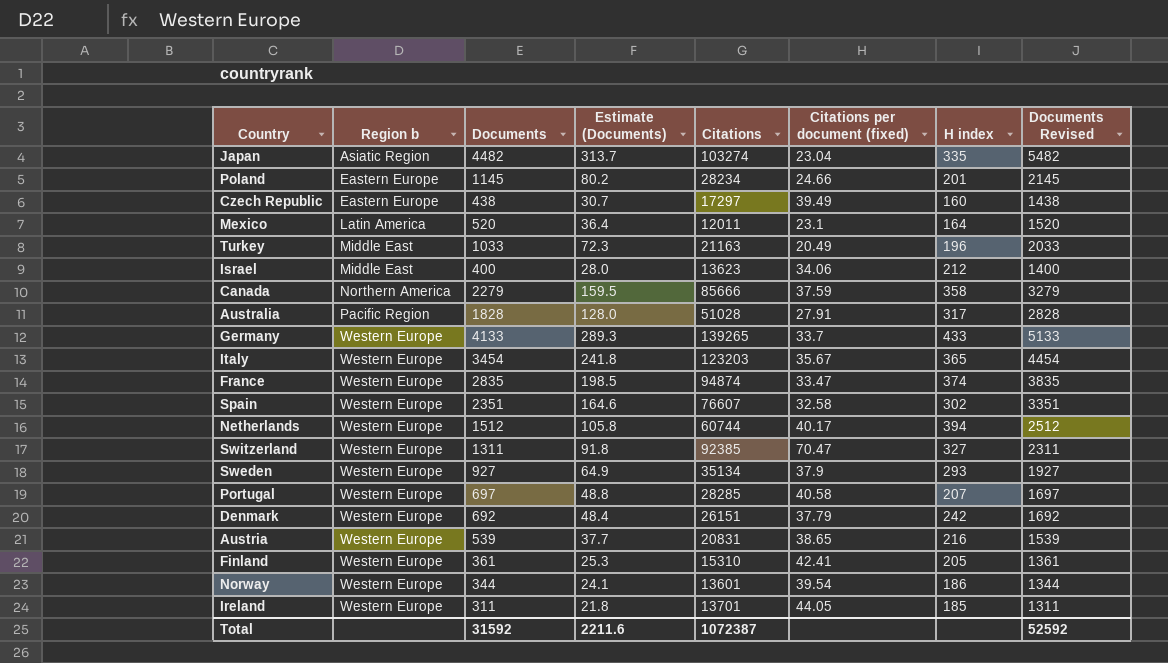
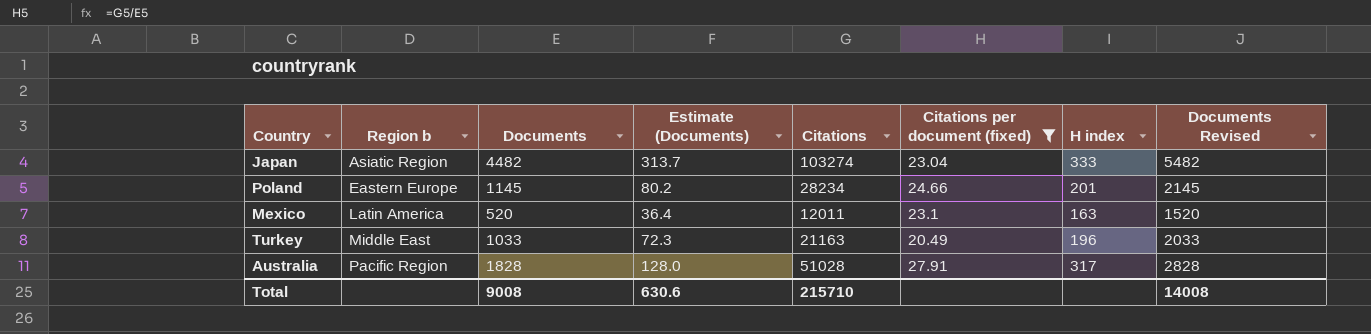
filter: none -> Citations per document (fixed) <= 27.91
Japan | H index: 335 -> 333
Mexico | H index: 164 -> 163
Total | Documents: 31592 -> 9008
Total | Estimate (Documents): 2211.6 -> 630.6
Total | Citations: 1072387 -> 215710
Total | Documents Revised: 52592 -> 14008

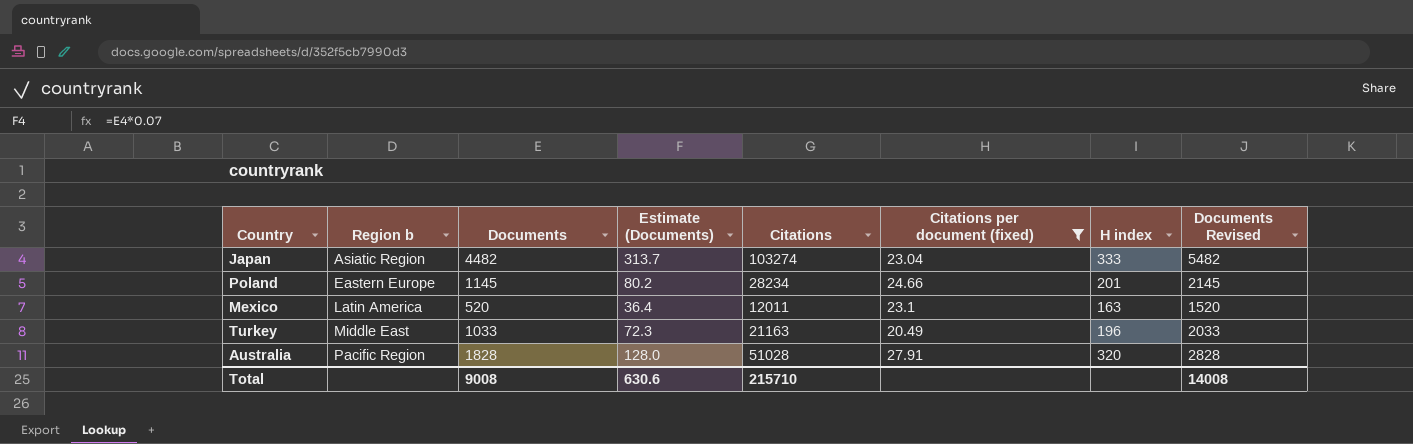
Australia | H index: 317 -> 320

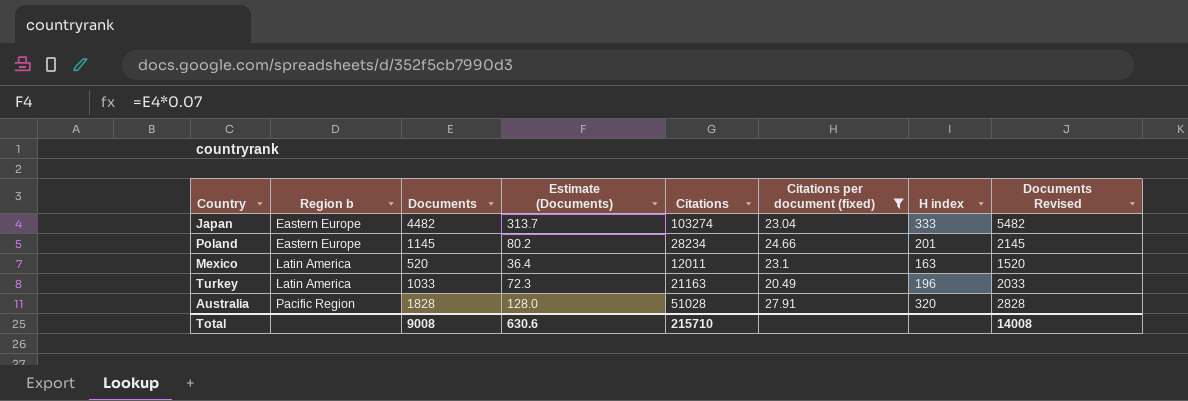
Japan | Region b: Asiatic Region -> Eastern Europe
Turkey | Region b: Middle East -> Latin America

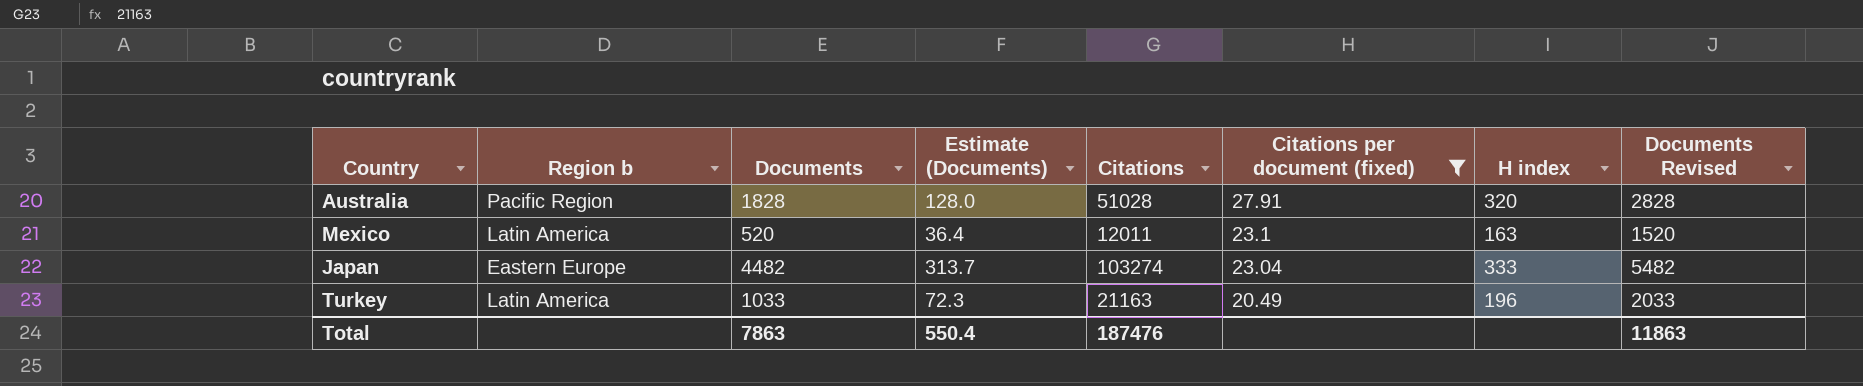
row order: Region b ascending -> Citations per document (fixed) descending
row Poland: Eastern Europe | 1145 | 80.2 | 28234 | 24.66 | 201 | 2145 -> none
Total | Documents: 9008 -> 7863
Total | Estimate (Documents): 630.6 -> 550.4
Total | Citations: 215710 -> 187476
Total | Documents Revised: 14008 -> 11863

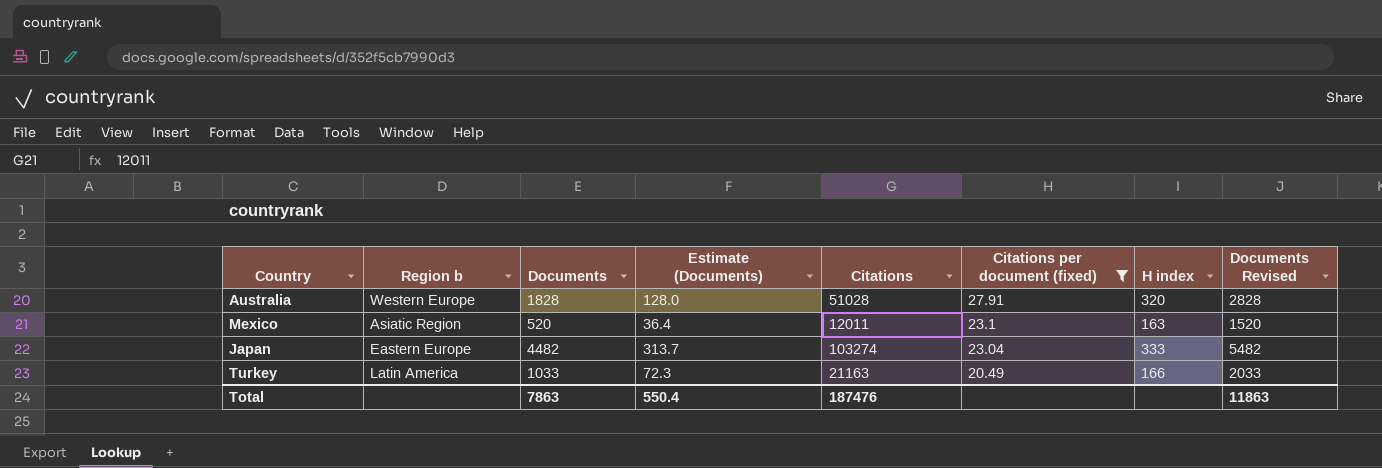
Australia | Region b: Pacific Region -> Western Europe
Mexico | Region b: Latin America -> Asiatic Region
Turkey | H index: 196 -> 166

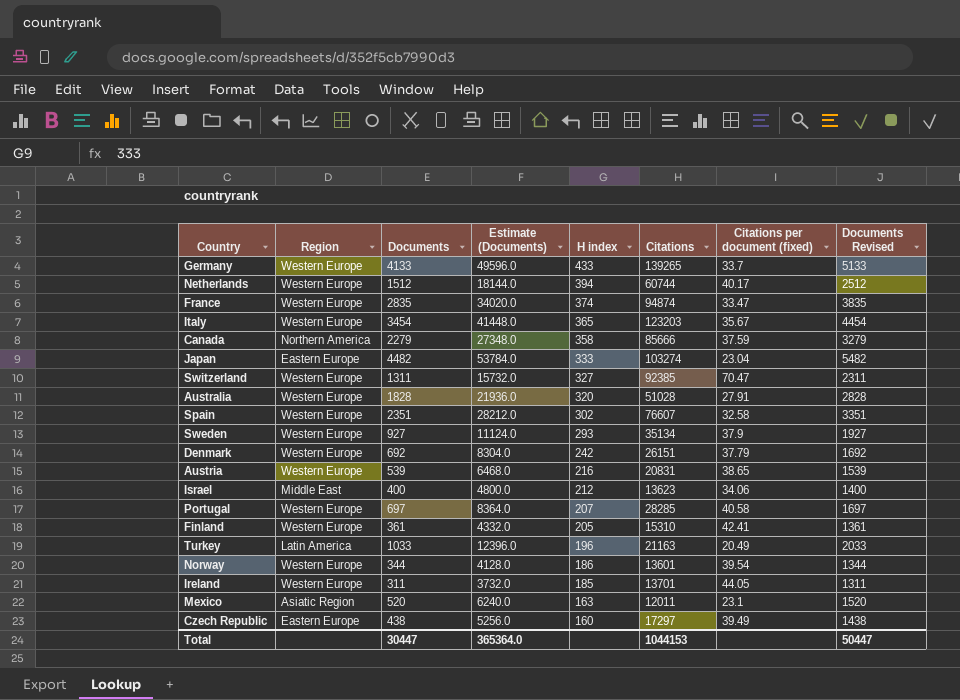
filter: Citations per document (fixed) <= 27.91 -> none
row order: Citations per document (fixed) descending -> H index descending
column name: Region b -> Region
column Estimate (Documents) | formula: [Documents] * 0.07 -> [Documents] * 12
column H index | position: 7 -> 5
Turkey | H index: 166 -> 196
Total | Documents: 7863 -> 30447
Total | Estimate (Documents): 550.4 -> 365364.0
Total | Citations: 187476 -> 1044153
Total | Documents Revised: 11863 -> 50447

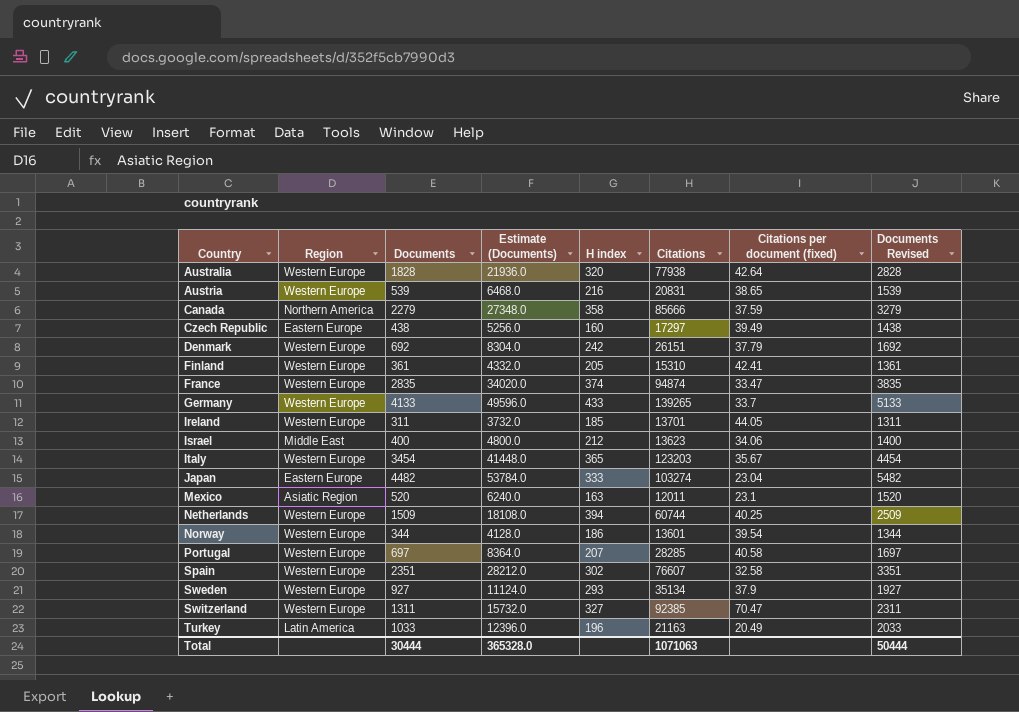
row order: H index descending -> Country ascending
Australia | Citations: 51028 -> 77938
Australia | Citations per document (fixed): 27.91 -> 42.64
Netherlands | Documents: 1512 -> 1509
Netherlands | Estimate (Documents): 18144.0 -> 18108.0
Netherlands | Citations per document (fixed): 40.17 -> 40.25
Netherlands | Documents Revised: 2512 -> 2509
Total | Documents: 30447 -> 30444
Total | Estimate (Documents): 365364.0 -> 365328.0
Total | Citations: 1044153 -> 1071063
Total | Documents Revised: 50447 -> 50444

